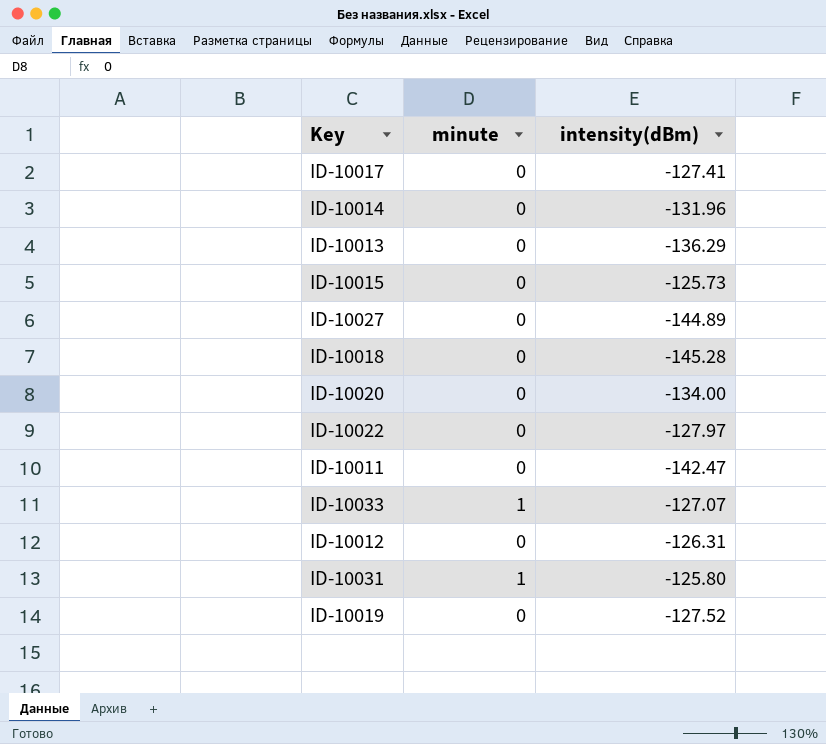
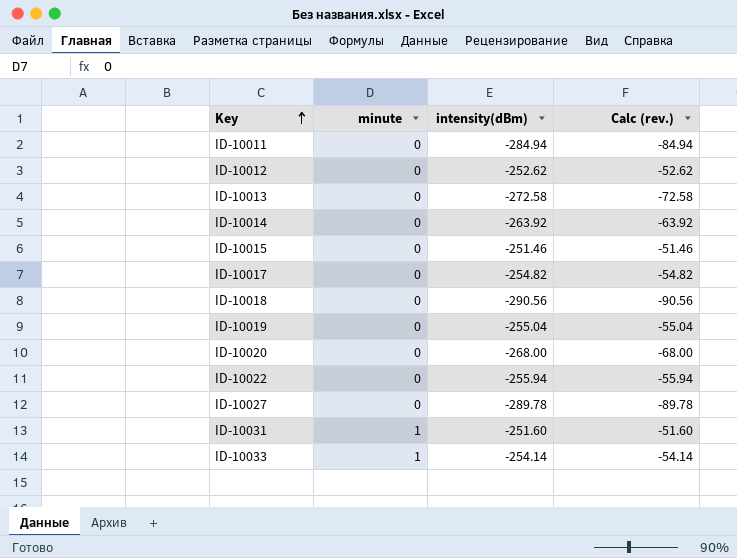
row order: none -> Key ascending
column Calc (rev.) | formula: none -> [intensity(dBm)] + 200
ID-10011 | intensity(dBm): -142.47 -> -284.94
ID-10012 | intensity(dBm): -126.31 -> -252.62
ID-10013 | intensity(dBm): -136.29 -> -272.58
ID-10014 | intensity(dBm): -131.96 -> -263.92
ID-10015 | intensity(dBm): -125.73 -> -251.46
ID-10017 | intensity(dBm): -127.41 -> -254.82
ID-10018 | intensity(dBm): -145.28 -> -290.56
ID-10019 | intensity(dBm): -127.52 -> -255.04
ID-10020 | intensity(dBm): -134.00 -> -268.00
ID-10022 | intensity(dBm): -127.97 -> -255.94
ID-10027 | intensity(dBm): -144.89 -> -289.78
ID-10031 | intensity(dBm): -125.80 -> -251.60
ID-10033 | intensity(dBm): -127.07 -> -254.14

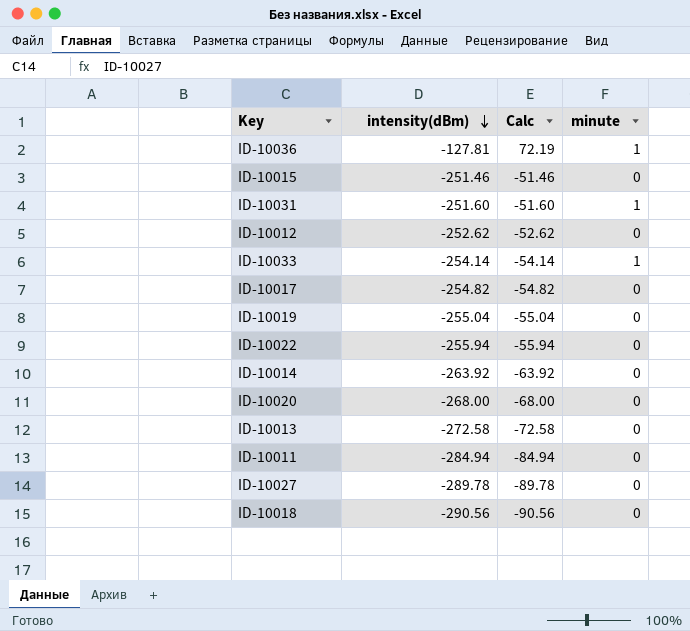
row order: Key ascending -> intensity(dBm) descending
column name: Calc (rev.) -> Calc
column minute | position: 2 -> 4
row ID-10036: none -> -127.81 | 72.19 | 1

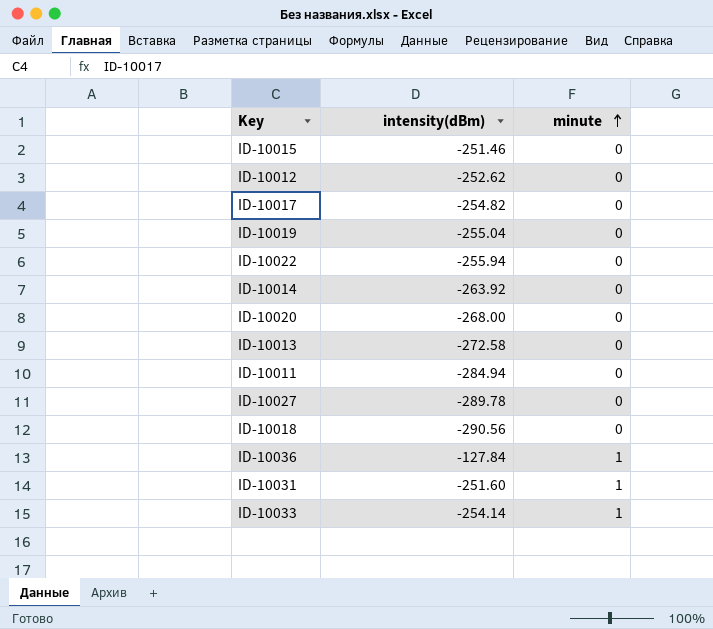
row order: intensity(dBm) descending -> minute ascending
column Calc | formula: [intensity(dBm)] + 200 -> none
ID-10036 | intensity(dBm): -127.81 -> -127.84

